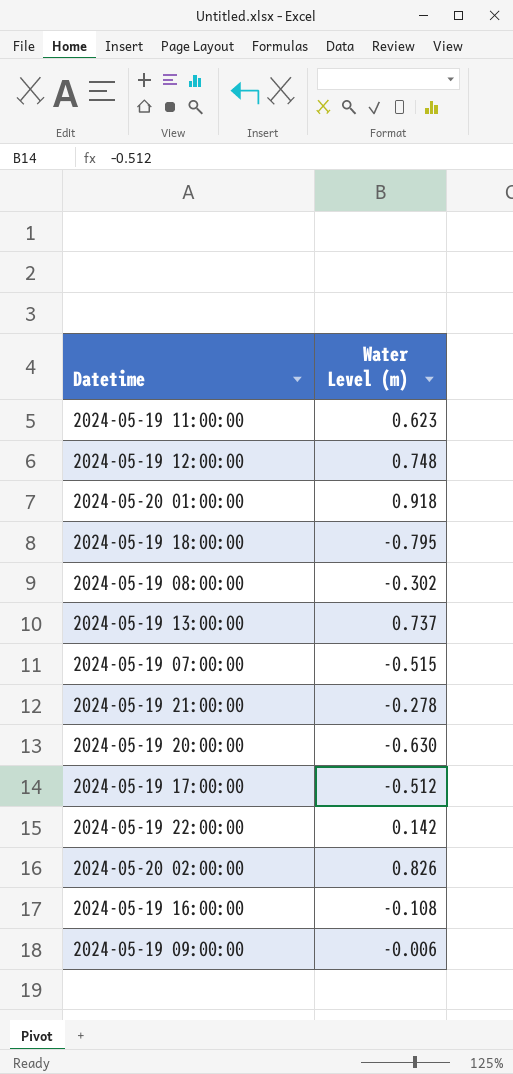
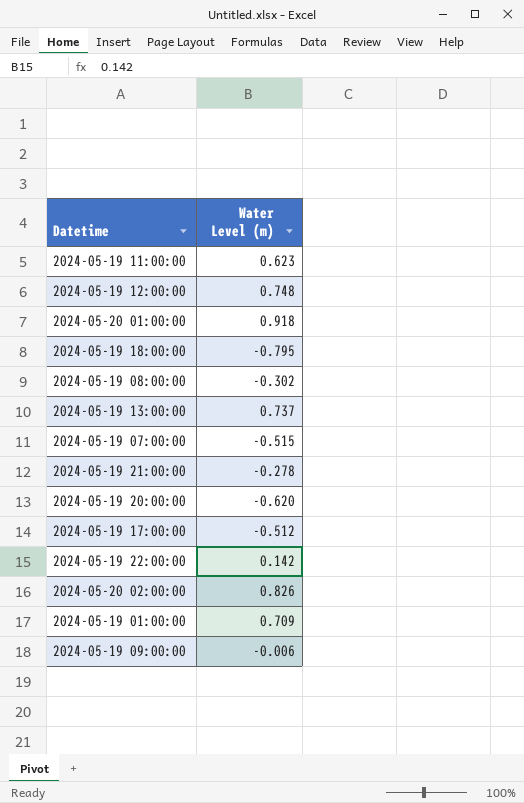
row 2024-05-19 16:00:00: -0.108 -> none
2024-05-19 20:00:00 | Water Level (m): -0.630 -> -0.620
row 2024-05-19 01:00:00: none -> 0.709

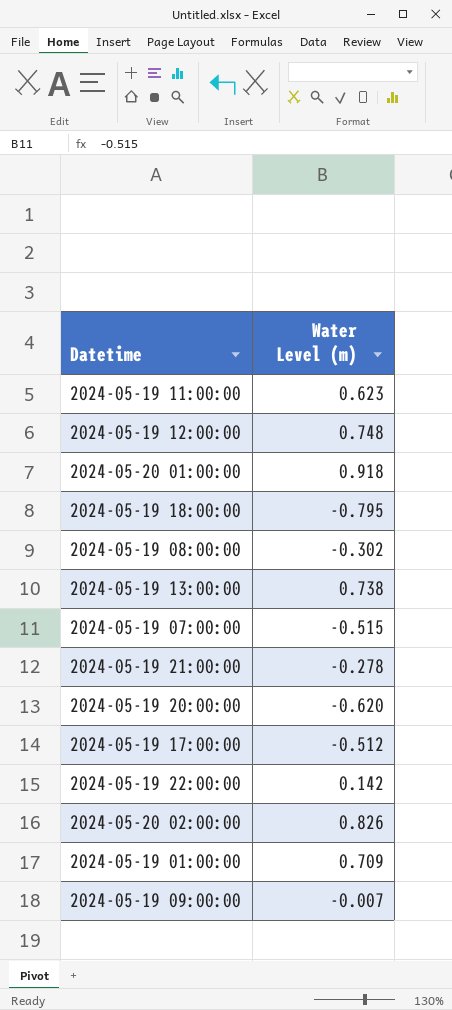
2024-05-19 13:00:00 | Water Level (m): 0.737 -> 0.738
2024-05-19 09:00:00 | Water Level (m): -0.006 -> -0.007

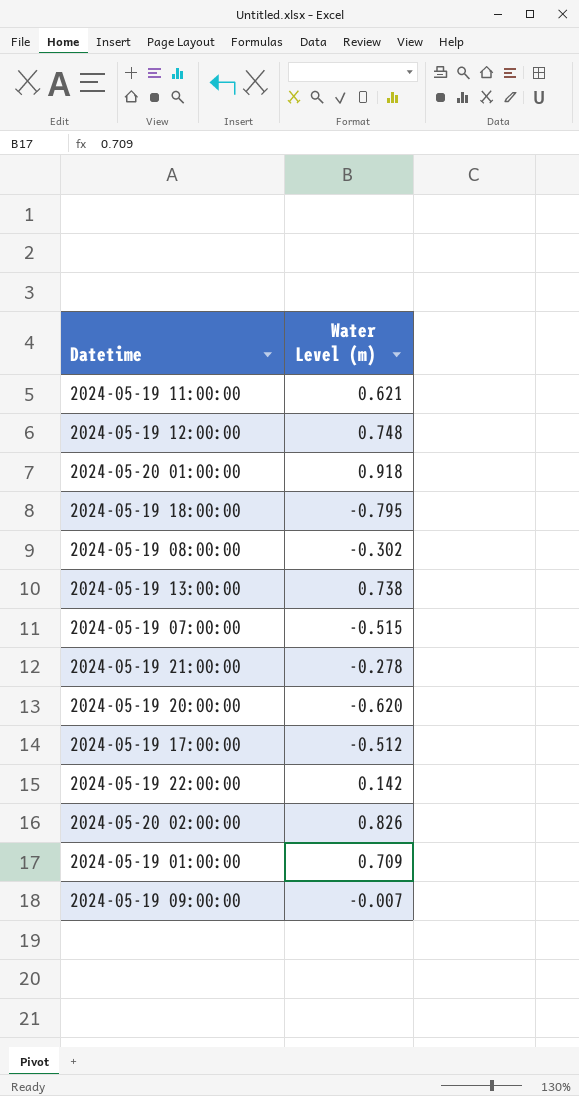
2024-05-19 11:00:00 | Water Level (m): 0.623 -> 0.621

